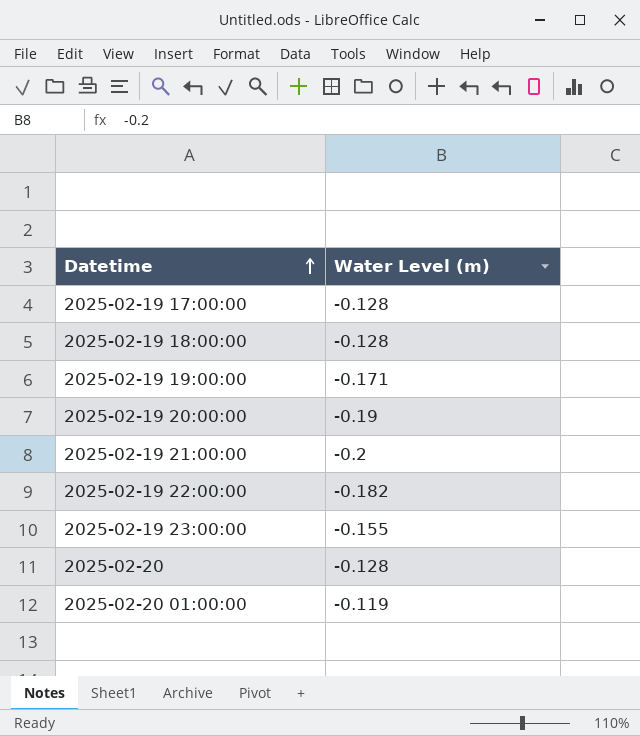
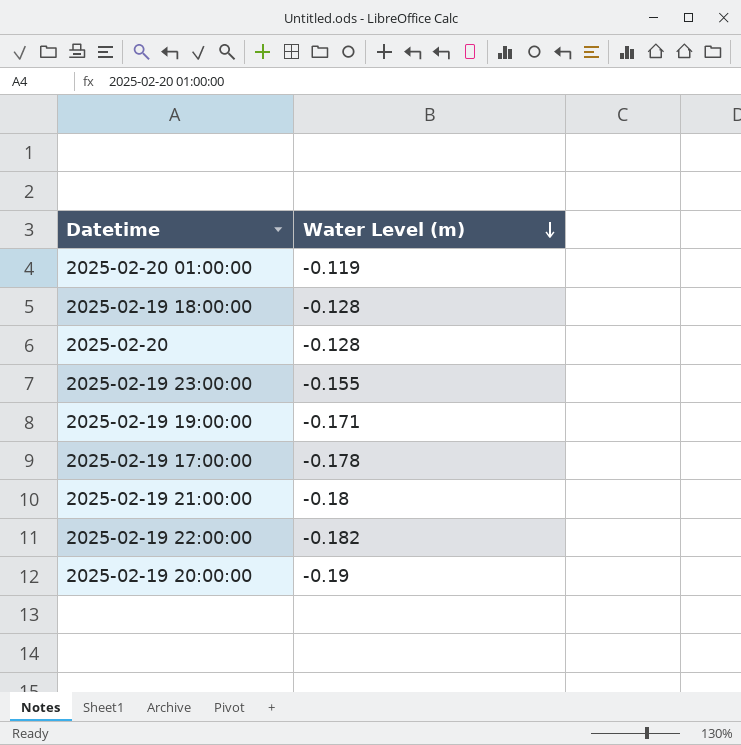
row order: Datetime ascending -> Water Level (m) descending
2025-02-19 17:00:00 | Water Level (m): -0.128 -> -0.178
2025-02-19 21:00:00 | Water Level (m): -0.2 -> -0.18

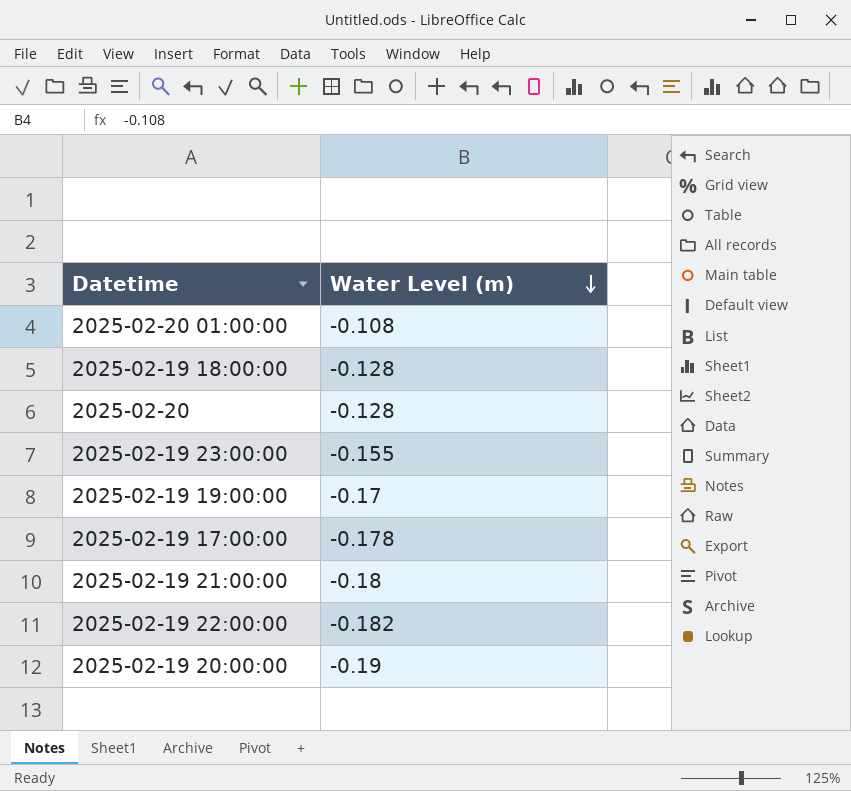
2025-02-20 01:00:00 | Water Level (m): -0.119 -> -0.108
2025-02-19 19:00:00 | Water Level (m): -0.171 -> -0.17

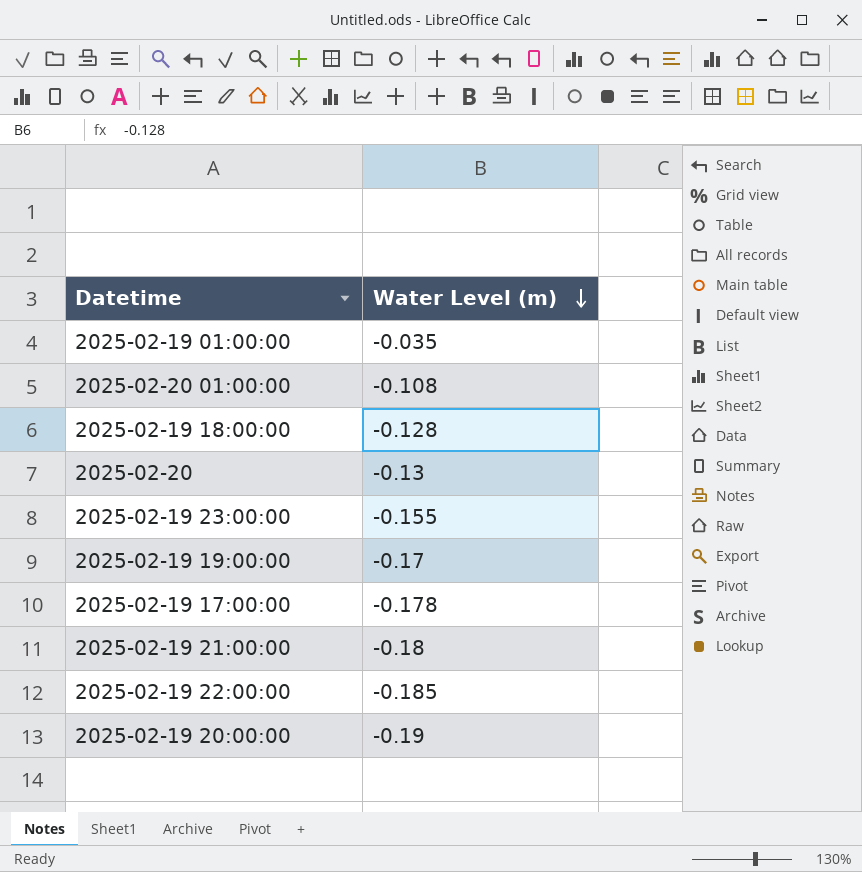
row 2025-02-19 01:00:00: none -> -0.035
2025-02-20 | Water Level (m): -0.128 -> -0.13
2025-02-19 22:00:00 | Water Level (m): -0.182 -> -0.185

